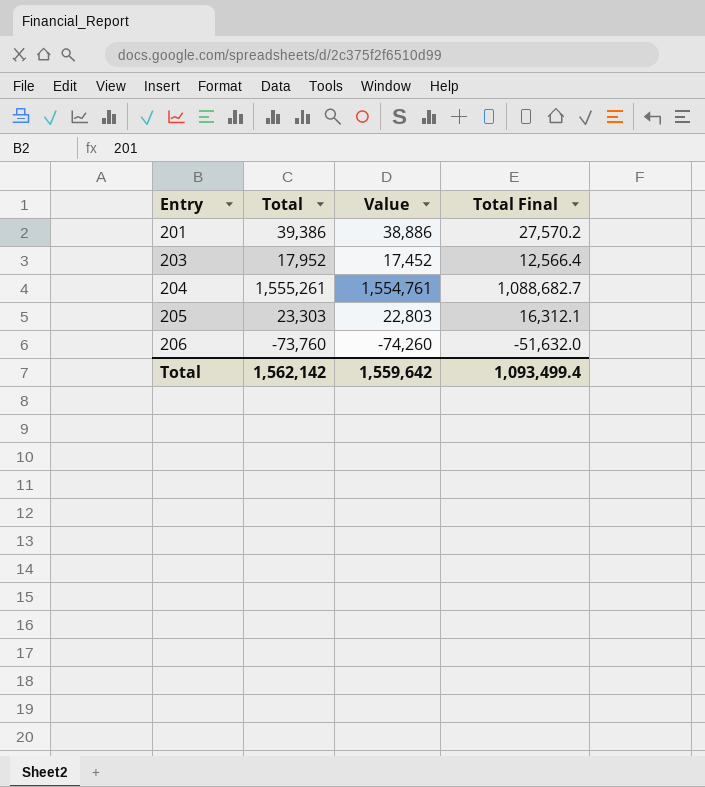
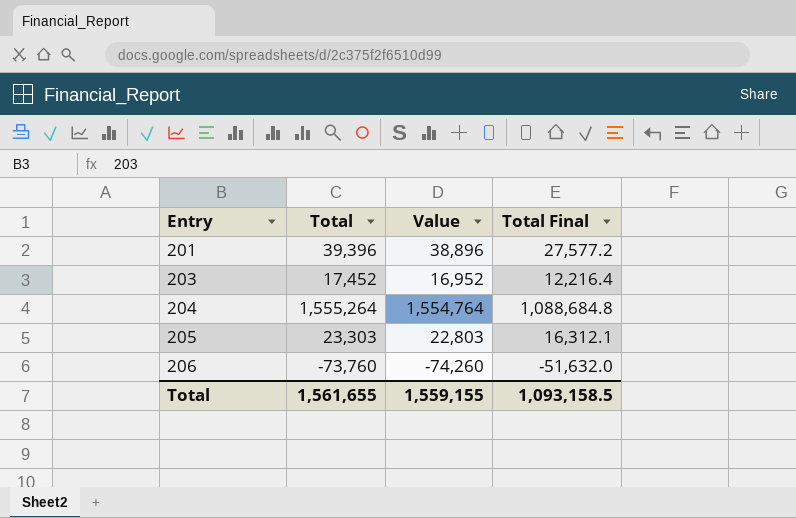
201 | Total: 39,386 -> 39,396
201 | Value: 38,886 -> 38,896
201 | Total Final: 27,570.2 -> 27,577.2
203 | Total: 17,952 -> 17,452
203 | Value: 17,452 -> 16,952
203 | Total Final: 12,566.4 -> 12,216.4
204 | Total: 1,555,261 -> 1,555,264
204 | Value: 1,554,761 -> 1,554,764
204 | Total Final: 1,088,682.7 -> 1,088,684.8
Total | Total: 1,562,142 -> 1,561,655
Total | Value: 1,559,642 -> 1,559,155
Total | Total Final: 1,093,499.4 -> 1,093,158.5

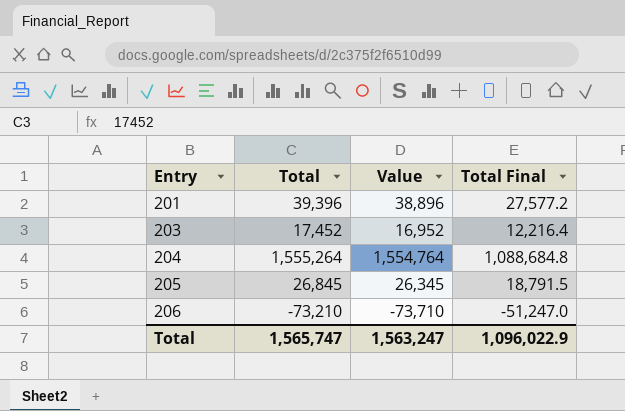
205 | Total: 23,303 -> 26,845
205 | Value: 22,803 -> 26,345
205 | Total Final: 16,312.1 -> 18,791.5
206 | Total: -73,760 -> -73,210
206 | Value: -74,260 -> -73,710
206 | Total Final: -51,632.0 -> -51,247.0
Total | Total: 1,561,655 -> 1,565,747
Total | Value: 1,559,155 -> 1,563,247
Total | Total Final: 1,093,158.5 -> 1,096,022.9

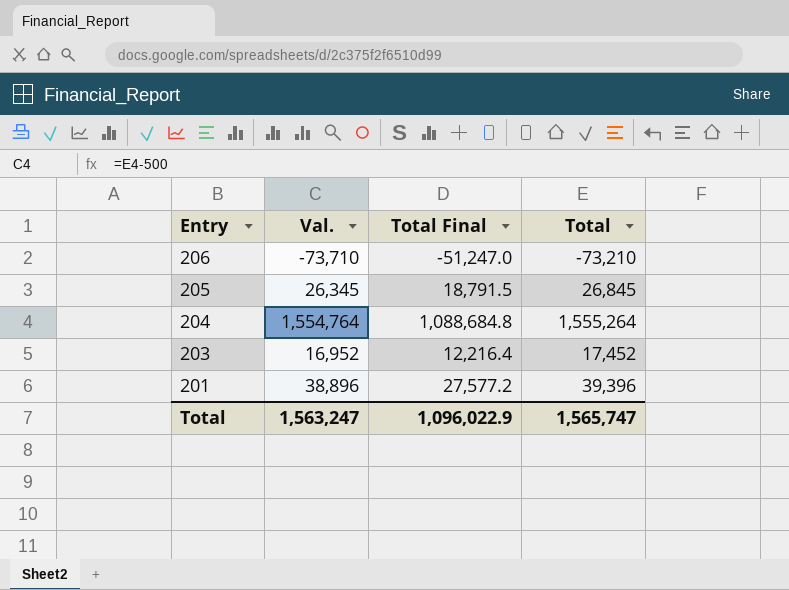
row order: Entry ascending -> Entry descending
column name: Value -> Val.
column Total | position: 2 -> 4

